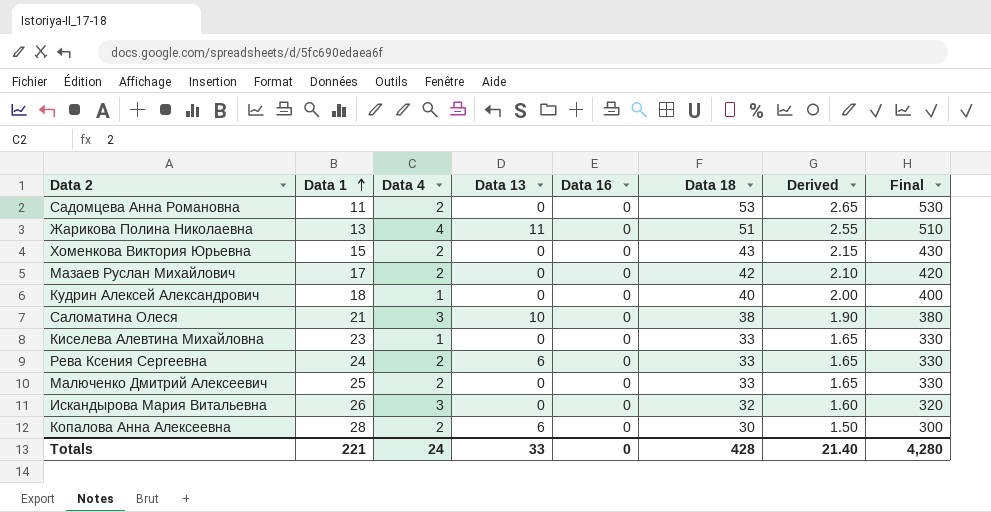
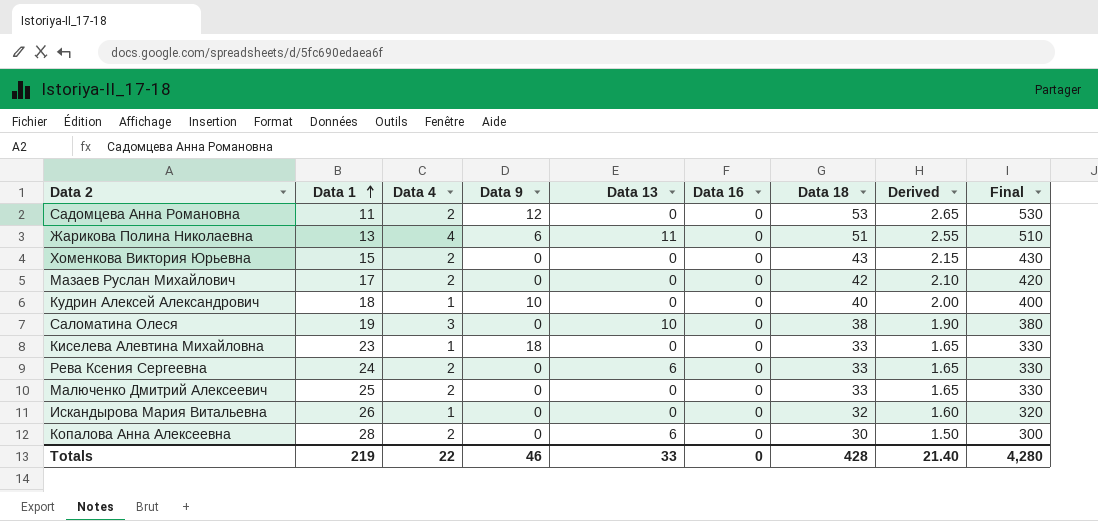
column Data 9 | position: none -> 4
Саломатина Олеся | Data 1: 21 -> 19
Искандырова Мария Витальевна | Data 4: 3 -> 1
Totals | Data 1: 221 -> 219
Totals | Data 4: 24 -> 22

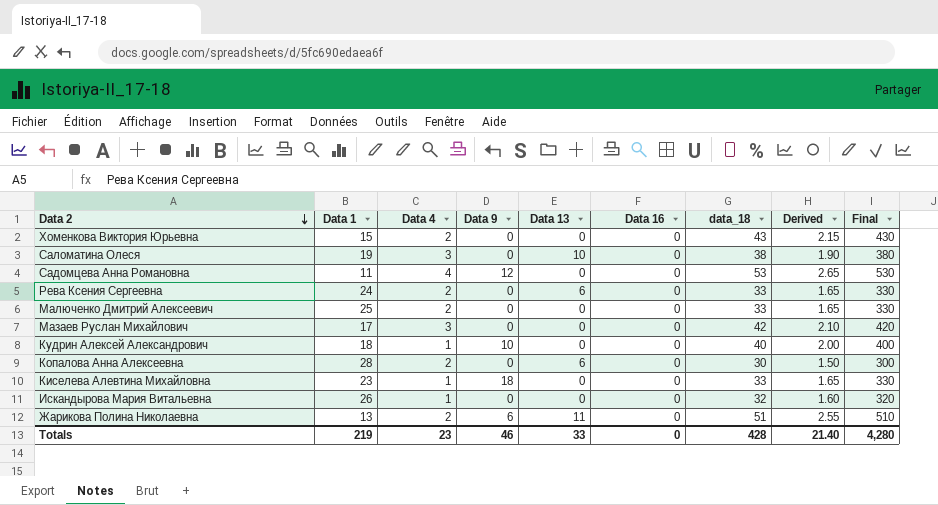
row order: Data 1 ascending -> Data 2 descending
column name: Data 18 -> data_18
Садомцева Анна Романовна | Data 4: 2 -> 4
Мазаев Руслан Михайлович | Data 4: 2 -> 3
Жарикова Полина Николаевна | Data 4: 4 -> 2
Totals | Data 4: 22 -> 23

